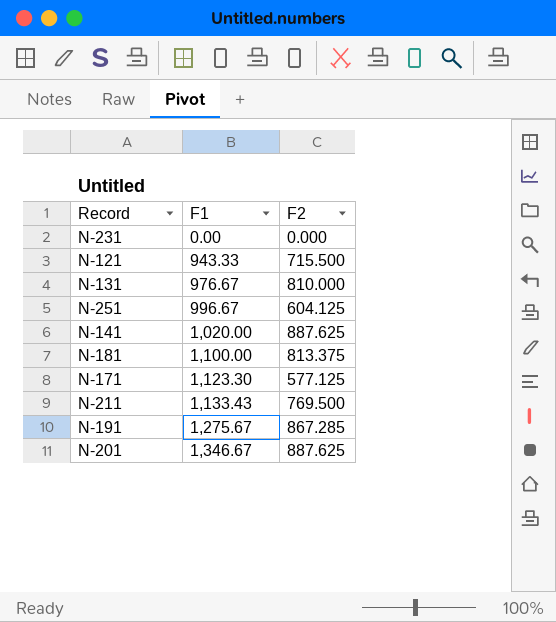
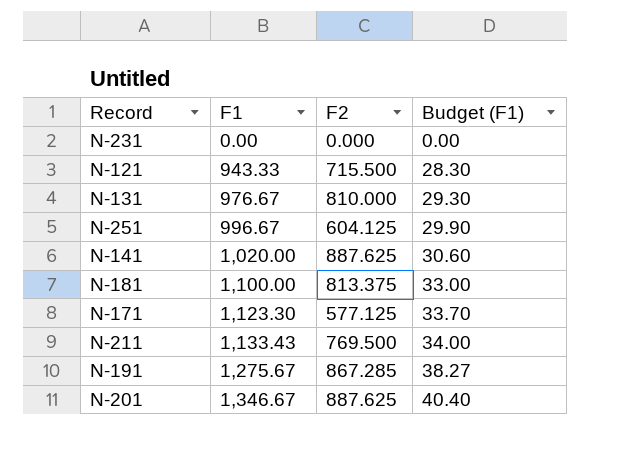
column Budget (F1) | formula: none -> [F1] * 0.03

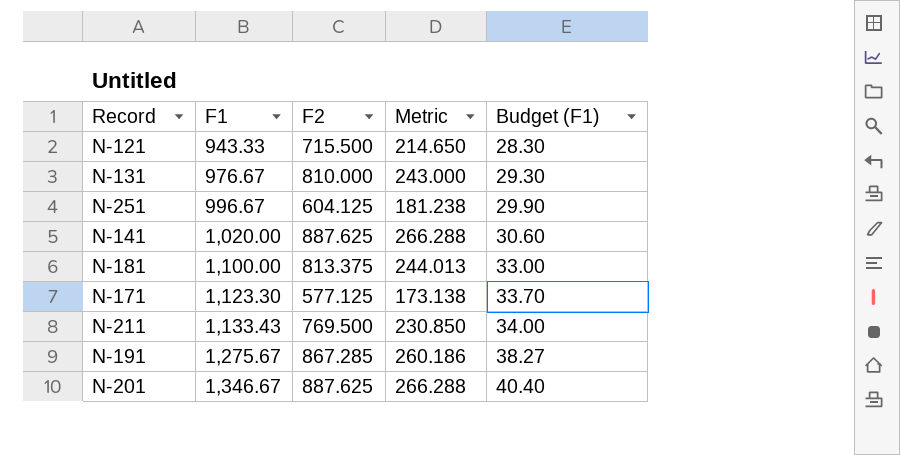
column Metric | formula: none -> [F2] * 0.3
row N-231: 0.00 | 0.000 | 0.00 -> none

